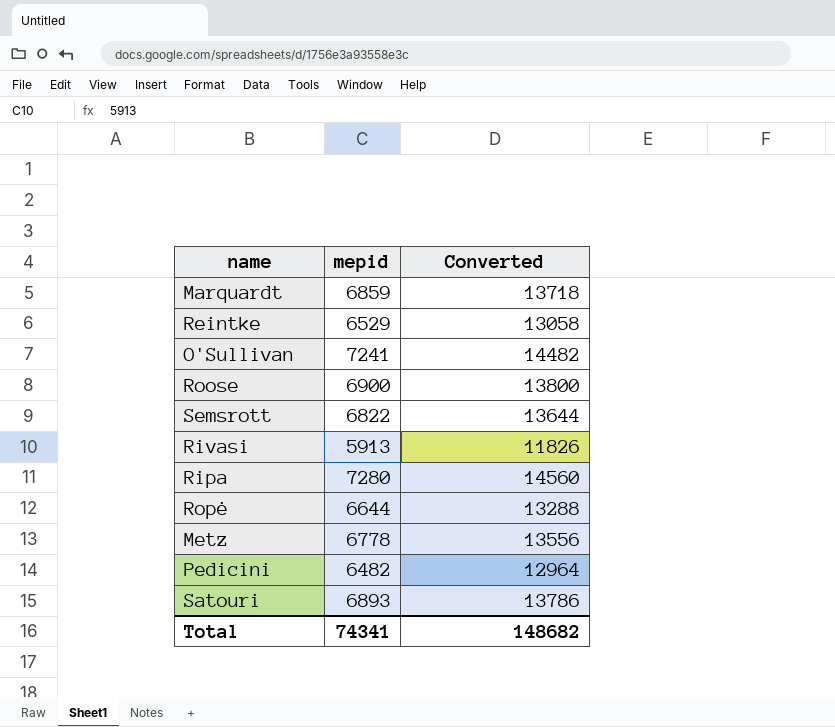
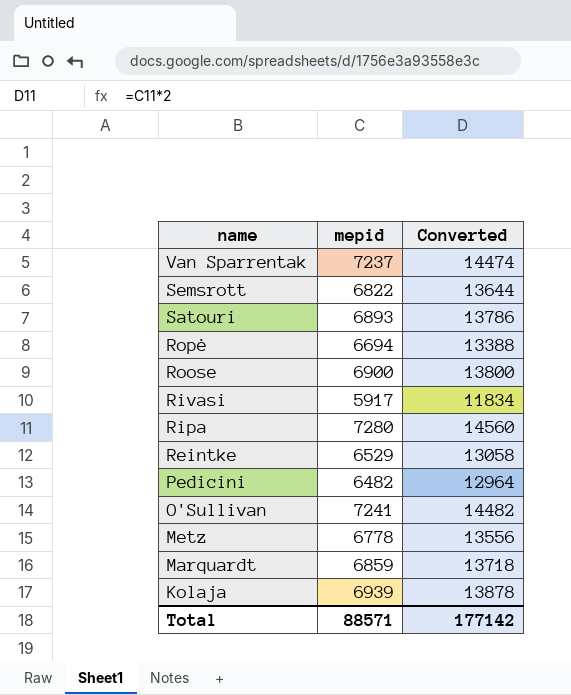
row order: none -> name descending
row Van Sparrentak: none -> 7237 | 14474
Ropė | mepid: 6644 -> 6694
Ropė | Converted: 13288 -> 13388
Rivasi | mepid: 5913 -> 5917
Rivasi | Converted: 11826 -> 11834
row Kolaja: none -> 6939 | 13878
Total | mepid: 74341 -> 88571
Total | Converted: 148682 -> 177142

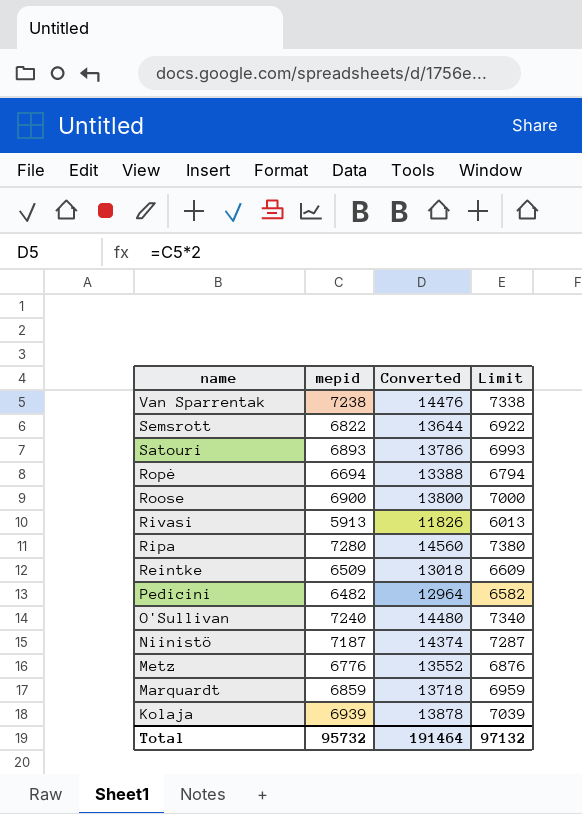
column Limit | formula: none -> [mepid] + 100
Van Sparrentak | mepid: 7237 -> 7238
Van Sparrentak | Converted: 14474 -> 14476
Rivasi | mepid: 5917 -> 5913
Rivasi | Converted: 11834 -> 11826
Reintke | mepid: 6529 -> 6509
Reintke | Converted: 13058 -> 13018
O'Sullivan | mepid: 7241 -> 7240
O'Sullivan | Converted: 14482 -> 14480
row Niinistö: none -> 7187 | 14374 | 7287
Metz | mepid: 6778 -> 6776
Metz | Converted: 13556 -> 13552
Total | mepid: 88571 -> 95732
Total | Converted: 177142 -> 191464

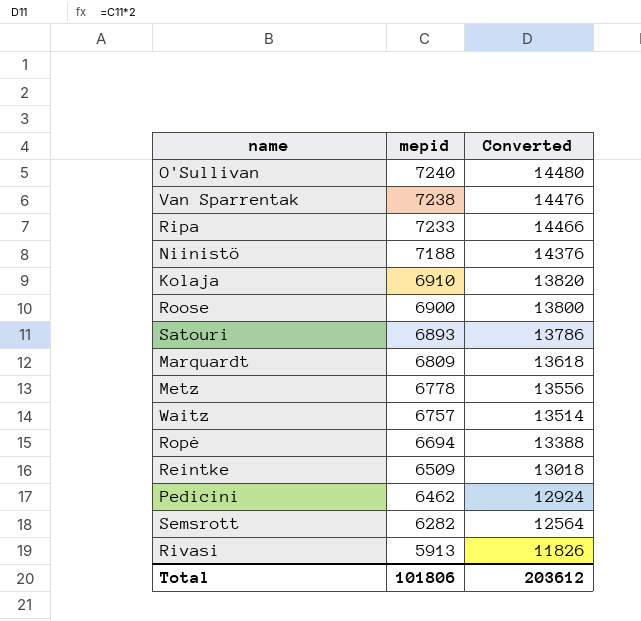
row order: name descending -> mepid descending
column Limit | formula: [mepid] + 100 -> none
Ripa | mepid: 7280 -> 7233
Ripa | Converted: 14560 -> 14466
Niinistö | mepid: 7187 -> 7188
Niinistö | Converted: 14374 -> 14376
Kolaja | mepid: 6939 -> 6910
Kolaja | Converted: 13878 -> 13820
Marquardt | mepid: 6859 -> 6809
Marquardt | Converted: 13718 -> 13618
Metz | mepid: 6776 -> 6778
Metz | Converted: 13552 -> 13556
row Waitz: none -> 6757 | 13514
Pedicini | mepid: 6482 -> 6462
Pedicini | Converted: 12964 -> 12924
Semsrott | mepid: 6822 -> 6282
Semsrott | Converted: 13644 -> 12564
Total | mepid: 95732 -> 101806
Total | Converted: 191464 -> 203612

